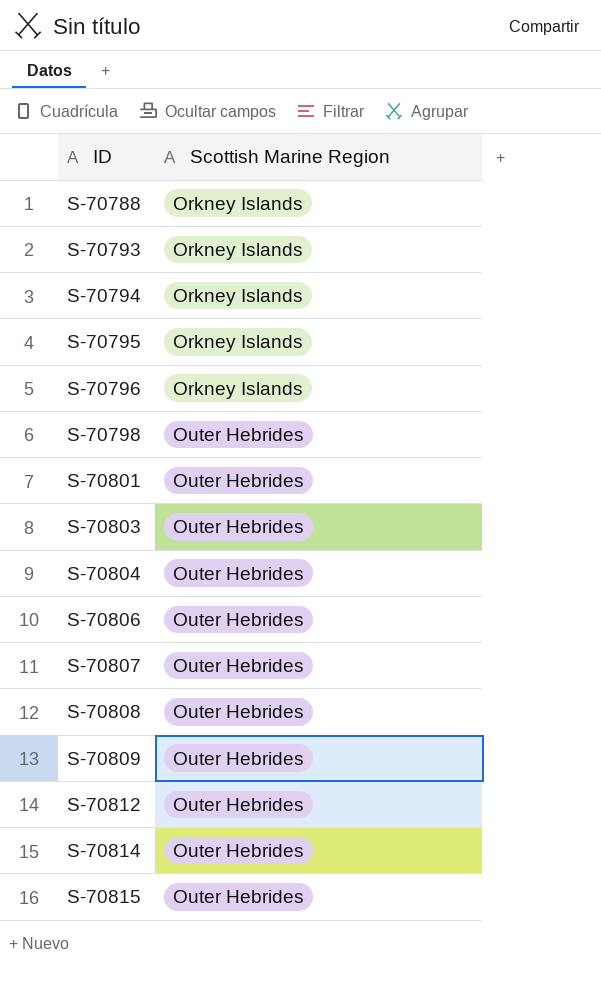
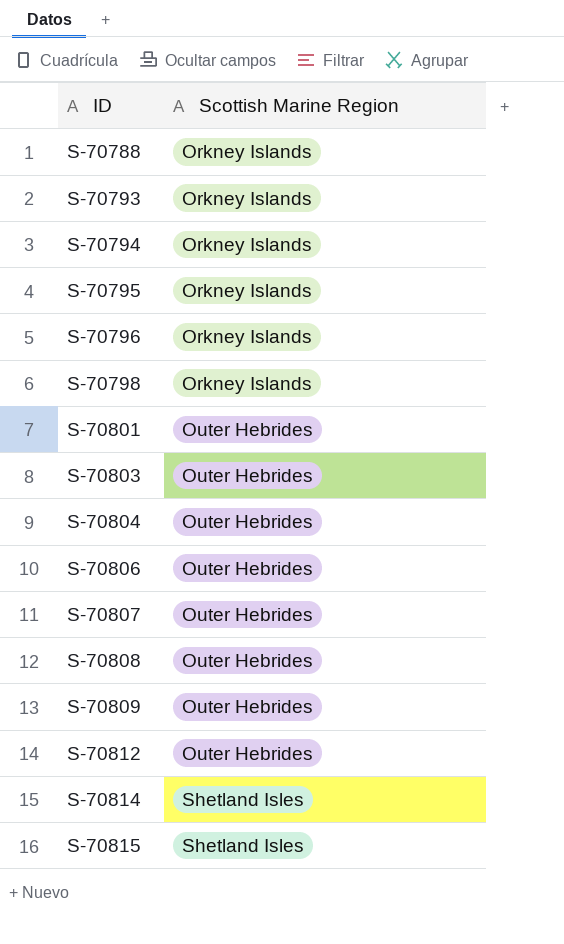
S-70798 | Scottish Marine Region: Outer Hebrides -> Orkney Islands
S-70814 | Scottish Marine Region: Outer Hebrides -> Shetland Isles
S-70815 | Scottish Marine Region: Outer Hebrides -> Shetland Isles

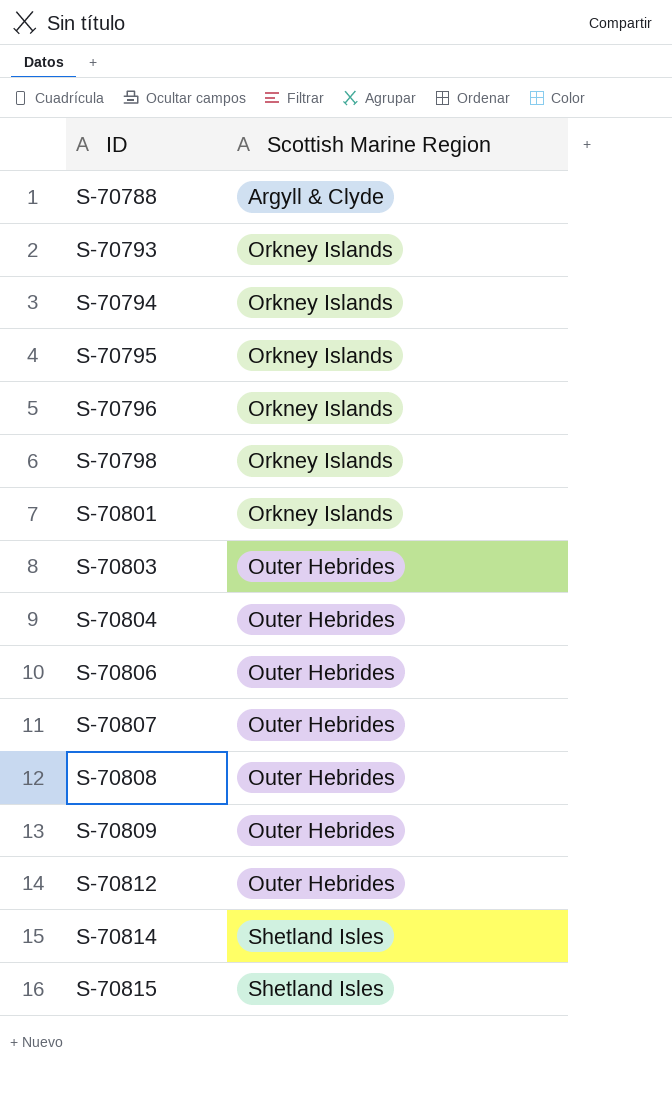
S-70788 | Scottish Marine Region: Orkney Islands -> Argyll & Clyde
S-70801 | Scottish Marine Region: Outer Hebrides -> Orkney Islands

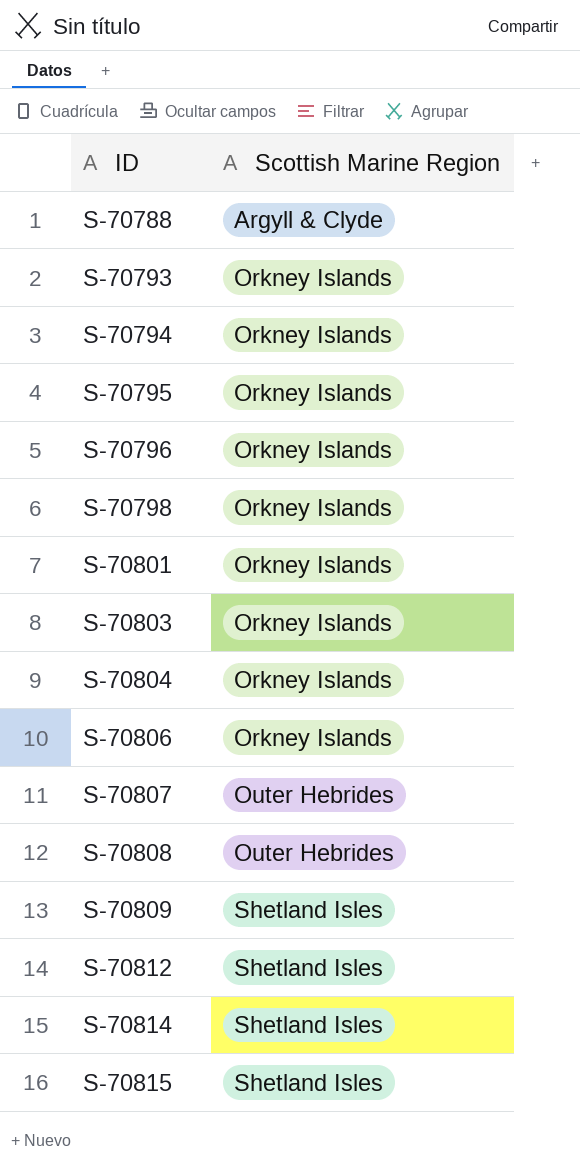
S-70803 | Scottish Marine Region: Outer Hebrides -> Orkney Islands
S-70804 | Scottish Marine Region: Outer Hebrides -> Orkney Islands
S-70806 | Scottish Marine Region: Outer Hebrides -> Orkney Islands
S-70809 | Scottish Marine Region: Outer Hebrides -> Shetland Isles
S-70812 | Scottish Marine Region: Outer Hebrides -> Shetland Isles

